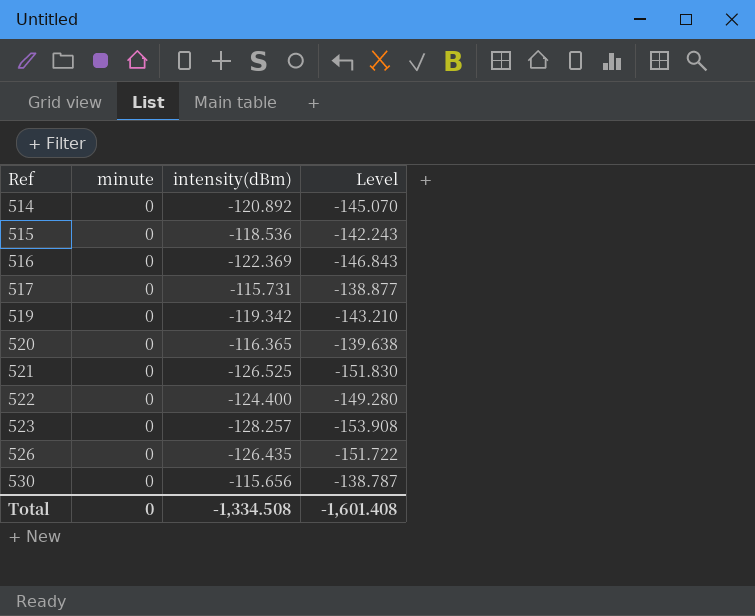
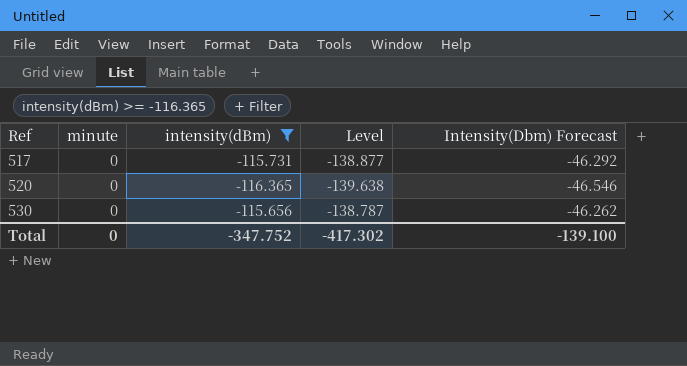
filter: none -> intensity(dBm) >= -116.365
column Intensity(Dbm) Forecast | formula: none -> [intensity(dBm)] * 0.4
Total | intensity(dBm): -1,334.508 -> -347.752
Total | Level: -1,601.408 -> -417.302

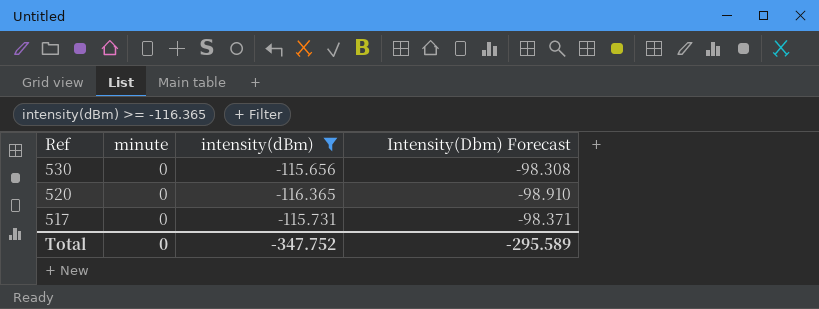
row order: Ref ascending -> Ref descending
column Level | formula: [intensity(dBm)] * 1.2 -> none
column Intensity(Dbm) Forecast | formula: [intensity(dBm)] * 0.4 -> [intensity(dBm)] * 0.85
Total | Intensity(Dbm) Forecast: -139.100 -> -295.589

